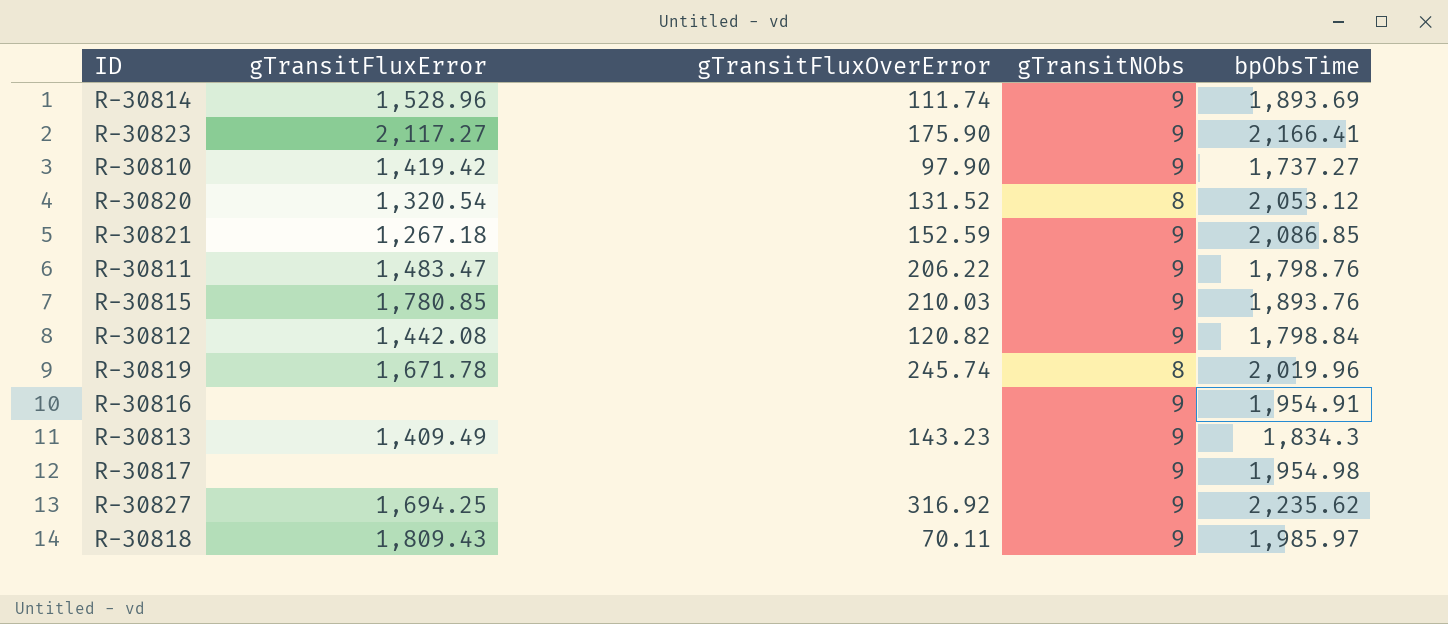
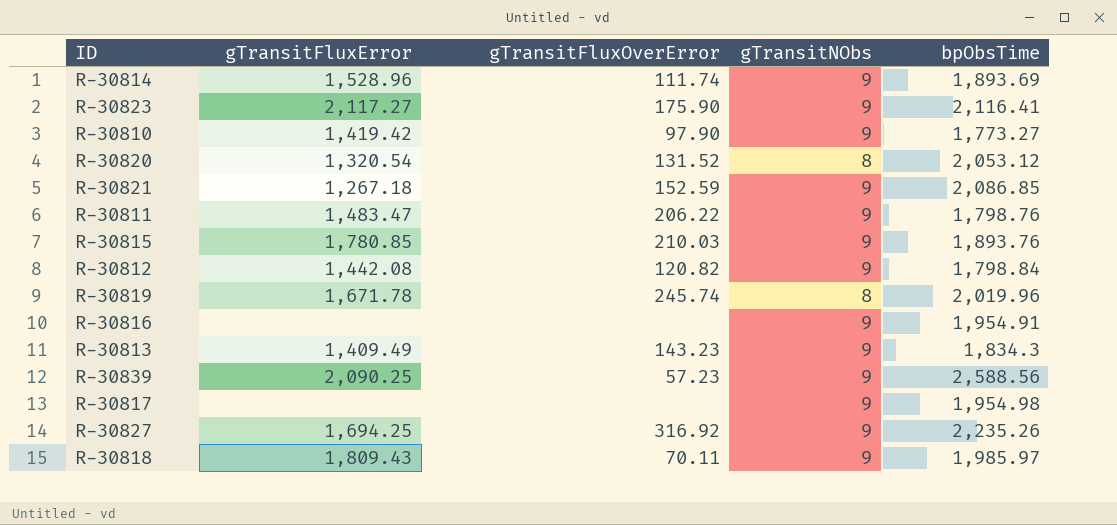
R-30823 | bpObsTime: 2,166.41 -> 2,116.41
R-30810 | bpObsTime: 1,737.27 -> 1,773.27
row R-30839: none -> 2,090.25 | 57.23 | 9 | 2,588.56
R-30827 | bpObsTime: 2,235.62 -> 2,235.26

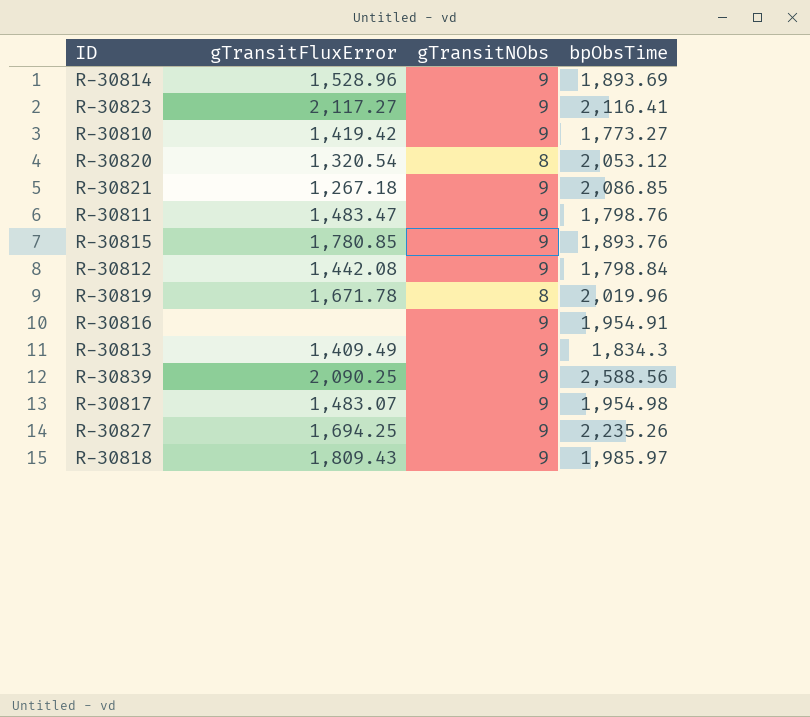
column gTransitFluxOverError | position: 3 -> none
R-30817 | gTransitFluxError: none -> 1,483.07

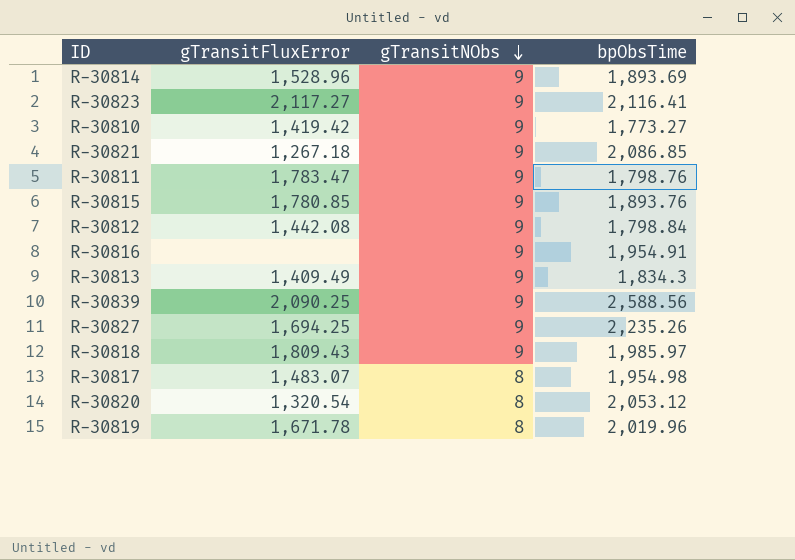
row order: none -> gTransitNObs descending
R-30811 | gTransitFluxError: 1,483.47 -> 1,783.47
R-30817 | gTransitNObs: 9 -> 8

